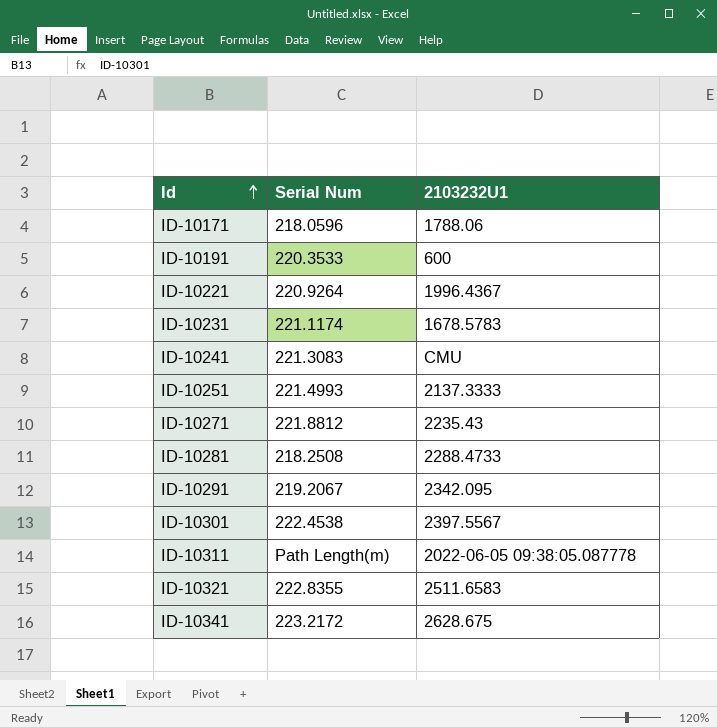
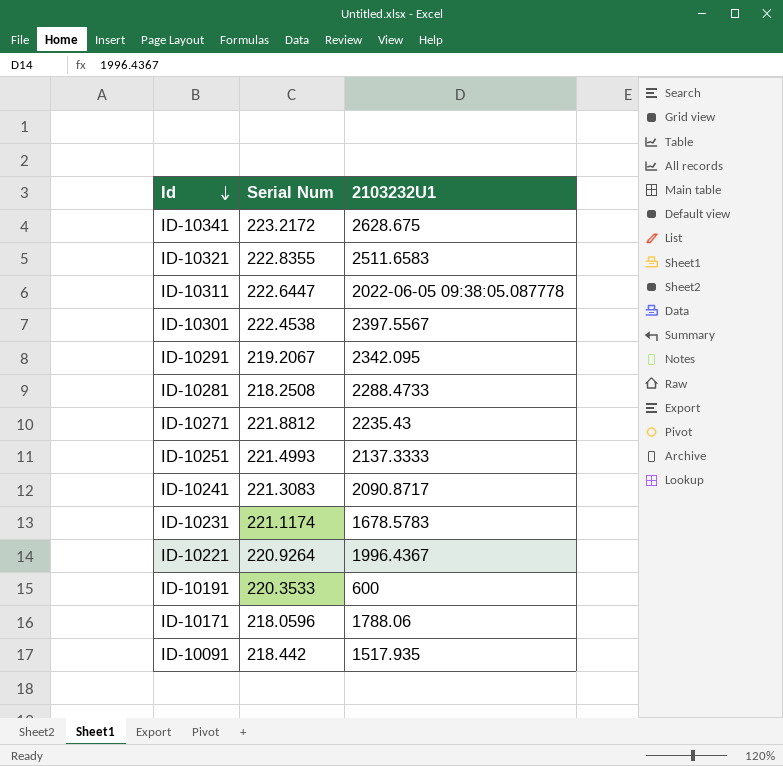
row order: Id ascending -> Id descending
ID-10311 | Serial Num: Path Length(m) -> 222.6447
ID-10241 | 2103232U1: CMU -> 2090.8717
row ID-10091: none -> 218.442 | 1517.935

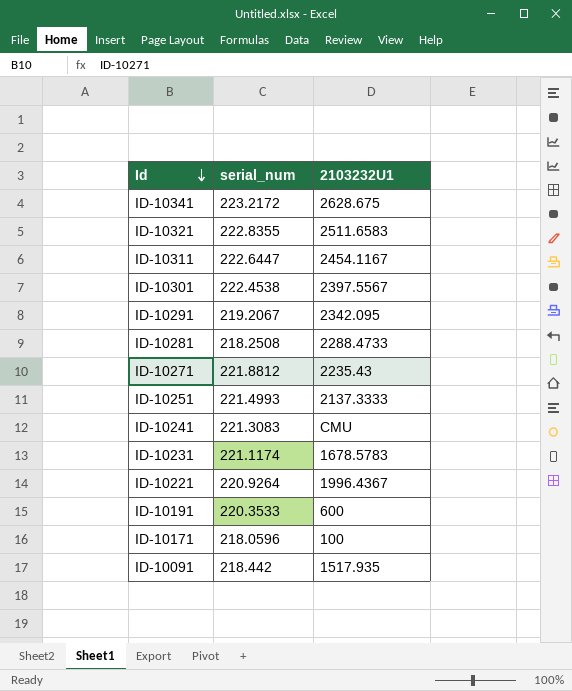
column name: Serial Num -> serial_num
ID-10311 | 2103232U1: 2022-06-05 09:38:05.087778 -> 2454.1167
ID-10241 | 2103232U1: 2090.8717 -> CMU
ID-10171 | 2103232U1: 1788.06 -> 100

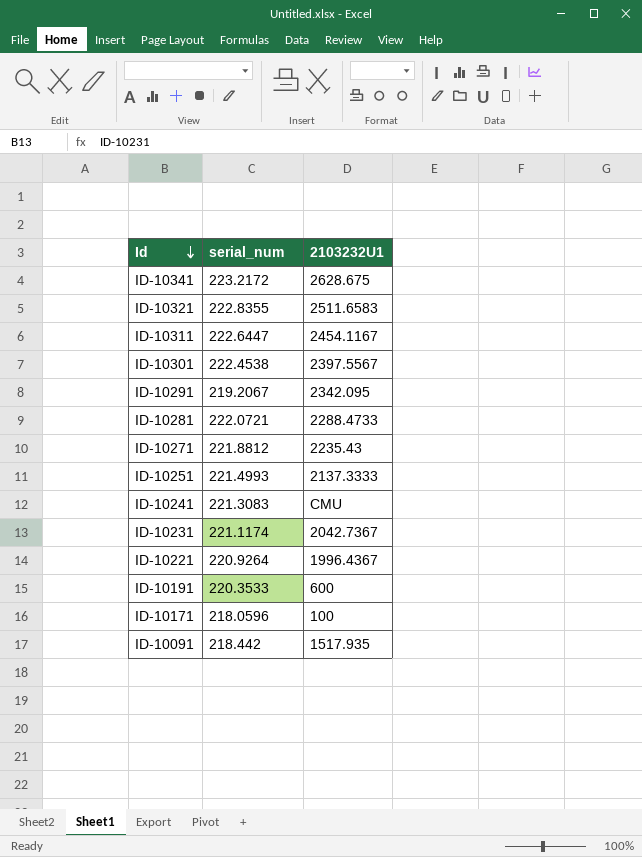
ID-10281 | serial_num: 218.2508 -> 222.0721
ID-10231 | 2103232U1: 1678.5783 -> 2042.7367

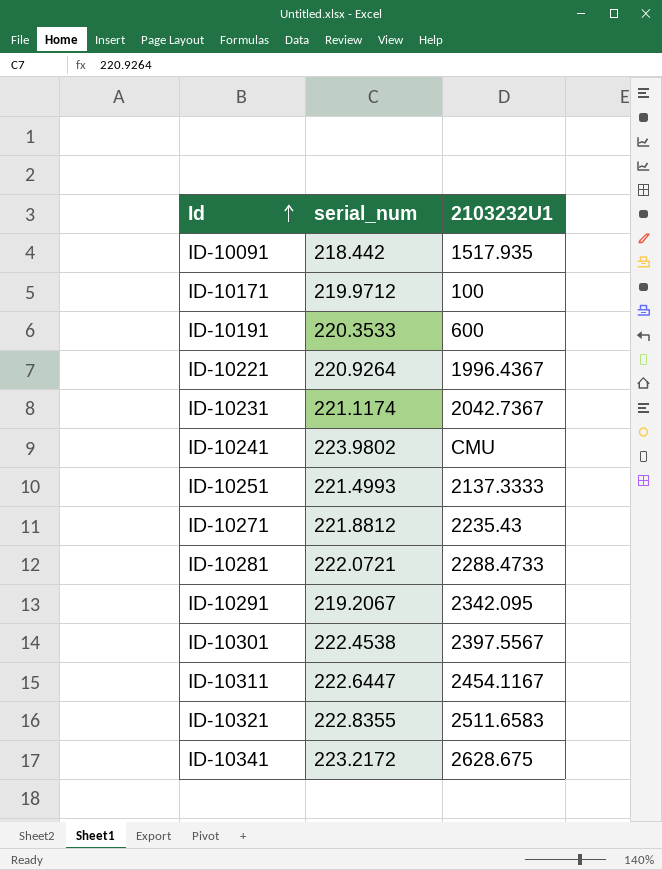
row order: Id descending -> Id ascending
ID-10171 | serial_num: 218.0596 -> 219.9712
ID-10241 | serial_num: 221.3083 -> 223.9802

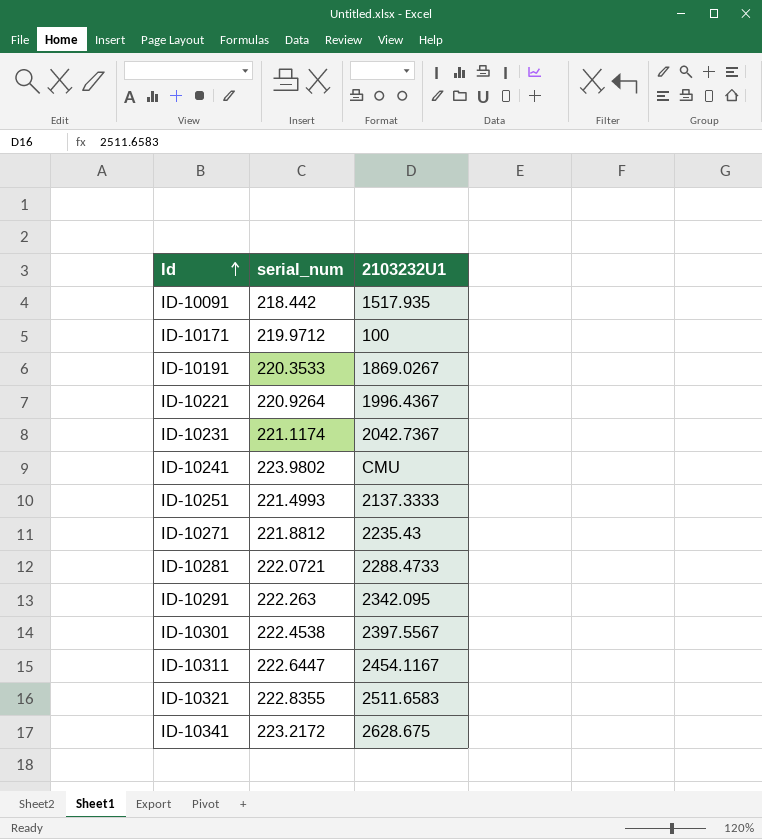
ID-10191 | 2103232U1: 600 -> 1869.0267
ID-10291 | serial_num: 219.2067 -> 222.263

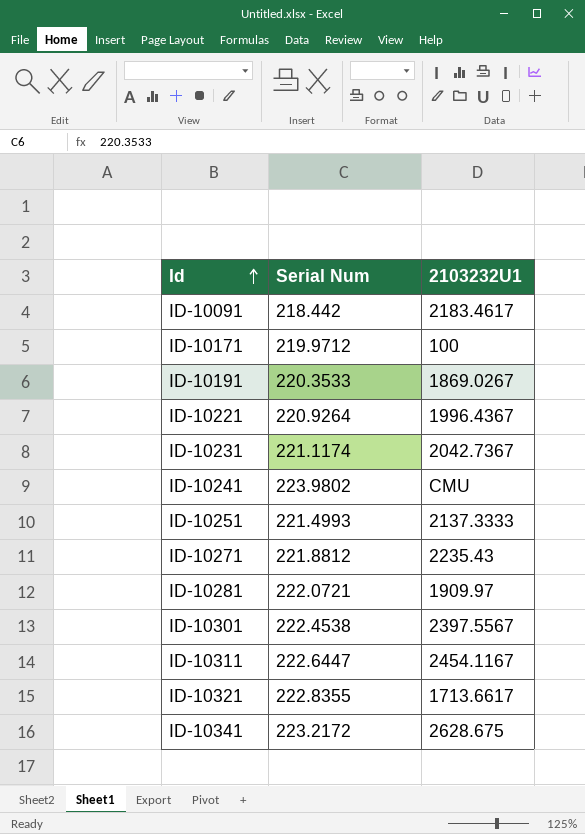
column name: serial_num -> Serial Num
row ID-10291: 222.263 | 2342.095 -> none
ID-10091 | 2103232U1: 1517.935 -> 2183.4617
ID-10281 | 2103232U1: 2288.4733 -> 1909.97
ID-10321 | 2103232U1: 2511.6583 -> 1713.6617

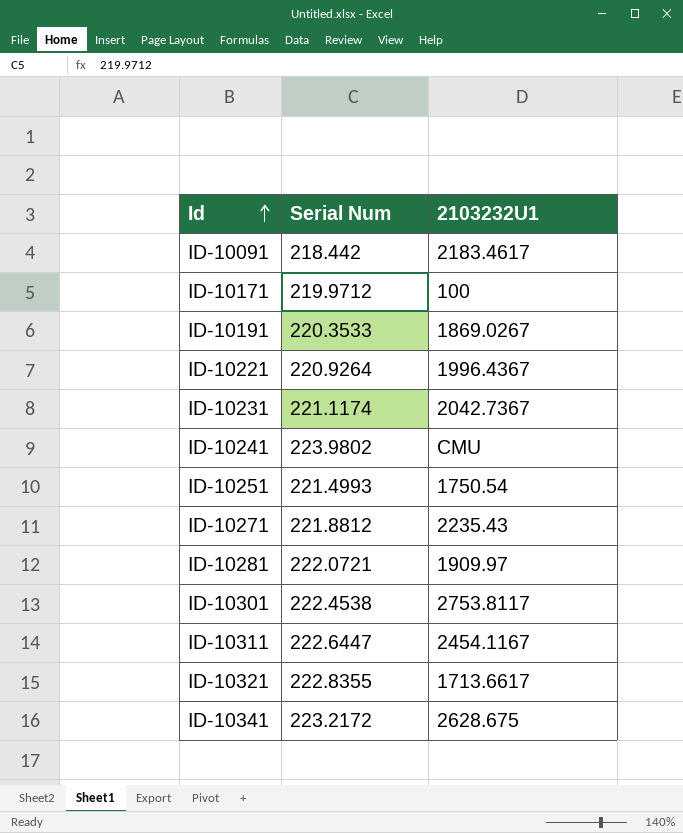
ID-10251 | 2103232U1: 2137.3333 -> 1750.54
ID-10301 | 2103232U1: 2397.5567 -> 2753.8117

